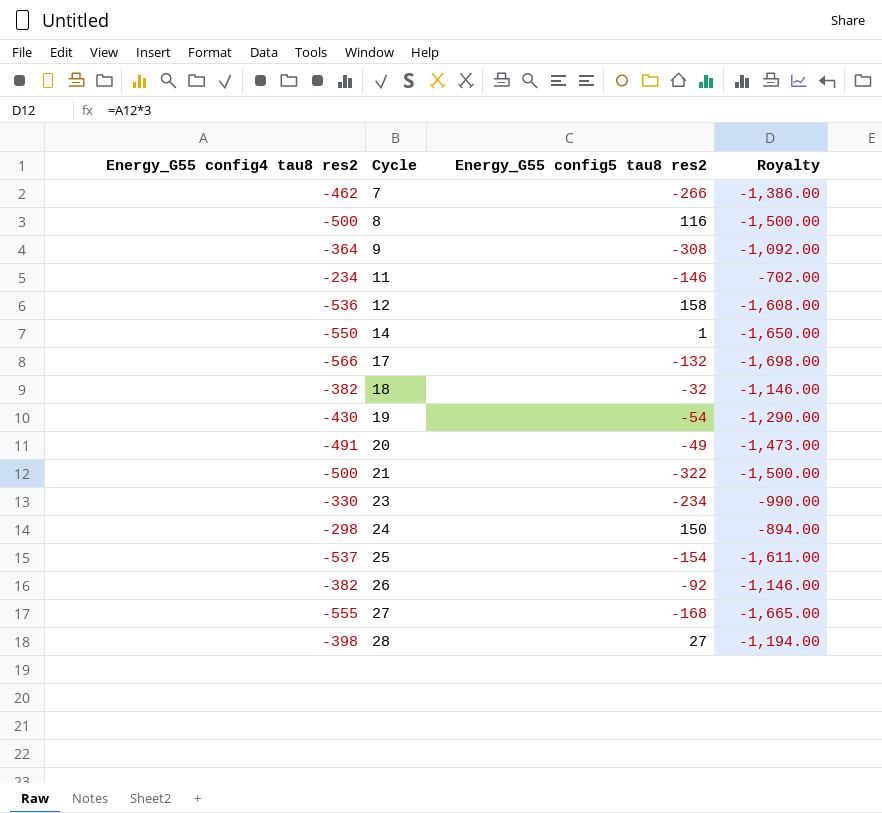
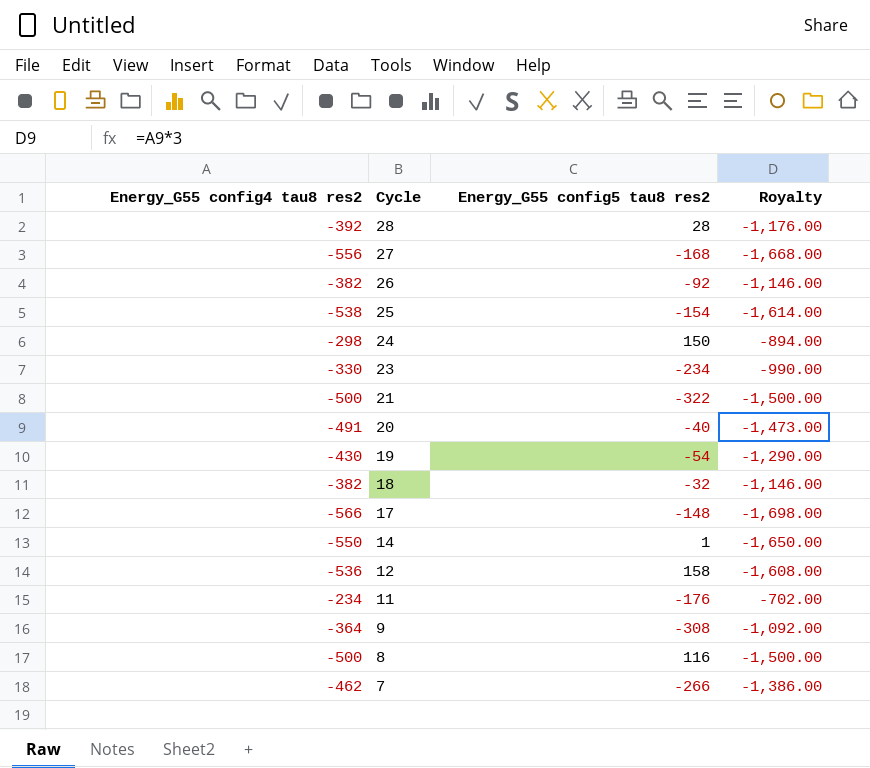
row order: Cycle ascending -> Cycle descending
28 | Energy_G55 config4 tau8 res2: -398 -> -392
28 | Energy_G55 config5 tau8 res2: 27 -> 28
28 | Royalty: -1,194.00 -> -1,176.00
27 | Energy_G55 config4 tau8 res2: -555 -> -556
27 | Royalty: -1,665.00 -> -1,668.00
25 | Energy_G55 config4 tau8 res2: -537 -> -538
25 | Royalty: -1,611.00 -> -1,614.00
20 | Energy_G55 config5 tau8 res2: -49 -> -40
17 | Energy_G55 config5 tau8 res2: -132 -> -148
11 | Energy_G55 config5 tau8 res2: -146 -> -176

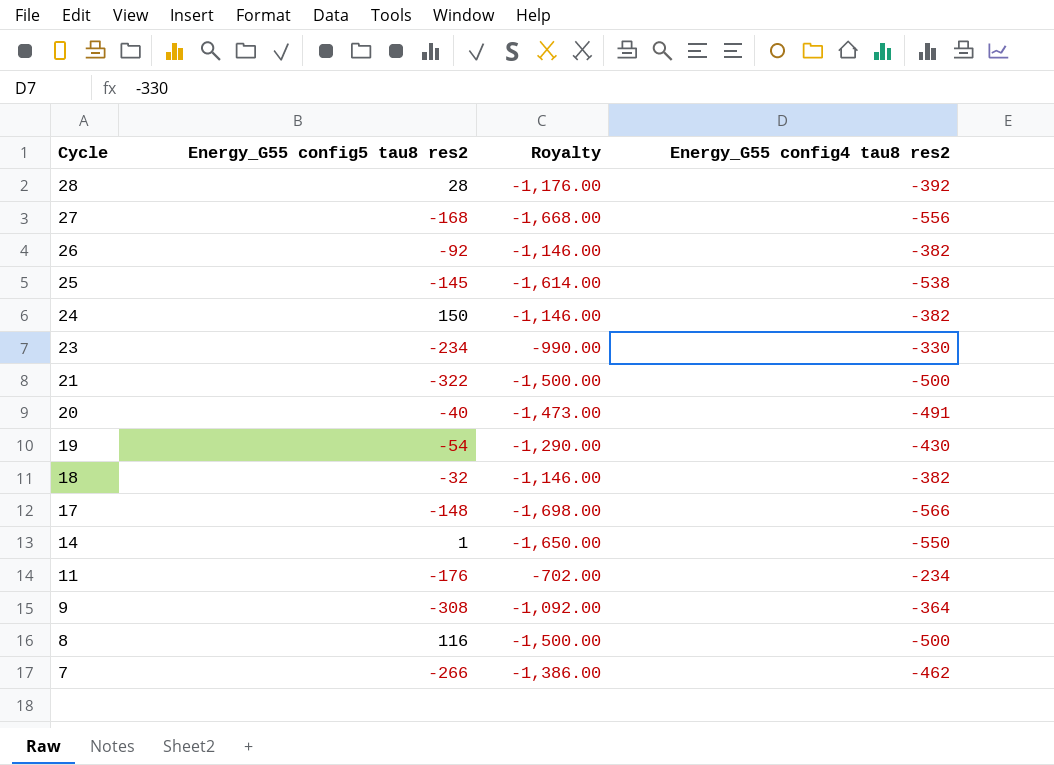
column Energy_G55 config4 tau8 res2 | position: 1 -> 4
row 12: -536 | 158 | -1,608.00 -> none
25 | Energy_G55 config5 tau8 res2: -154 -> -145
24 | Royalty: -894.00 -> -1,146.00
24 | Energy_G55 config4 tau8 res2: -298 -> -382

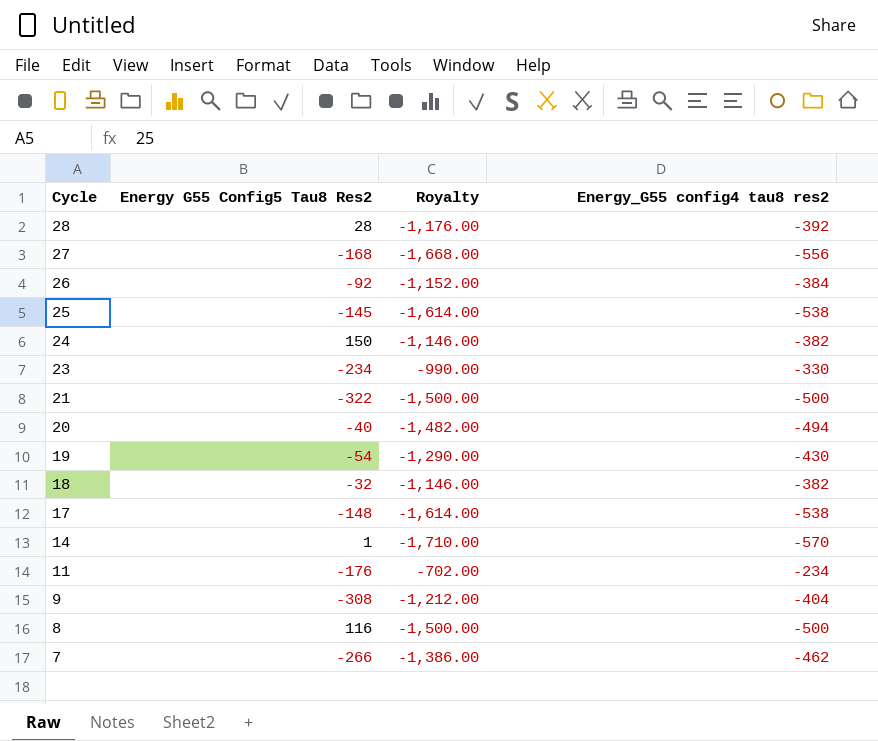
column name: Energy_G55 config5 tau8 res2 -> Energy G55 Config5 Tau8 Res2
26 | Royalty: -1,146.00 -> -1,152.00
26 | Energy_G55 config4 tau8 res2: -382 -> -384
20 | Royalty: -1,473.00 -> -1,482.00
20 | Energy_G55 config4 tau8 res2: -491 -> -494
17 | Royalty: -1,698.00 -> -1,614.00
17 | Energy_G55 config4 tau8 res2: -566 -> -538
14 | Royalty: -1,650.00 -> -1,710.00
14 | Energy_G55 config4 tau8 res2: -550 -> -570
9 | Royalty: -1,092.00 -> -1,212.00
9 | Energy_G55 config4 tau8 res2: -364 -> -404

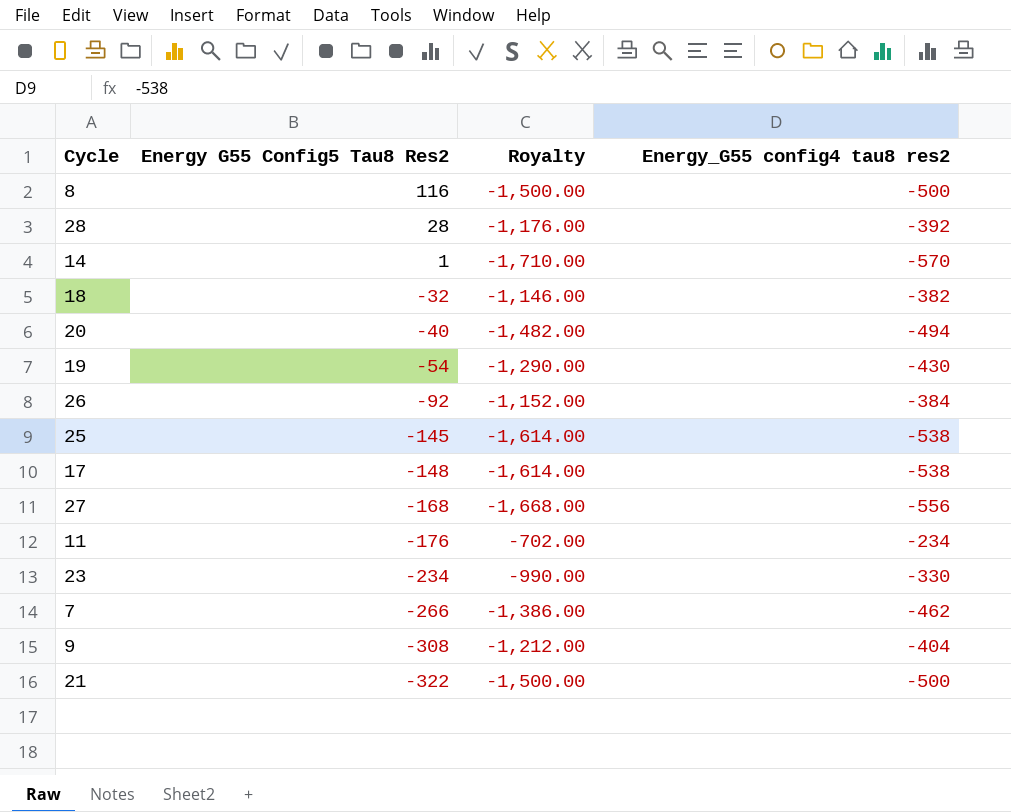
row order: Cycle descending -> Energy G55 Config5 Tau8 Res2 descending
row 24: 150 | -1,146.00 | -382 -> none

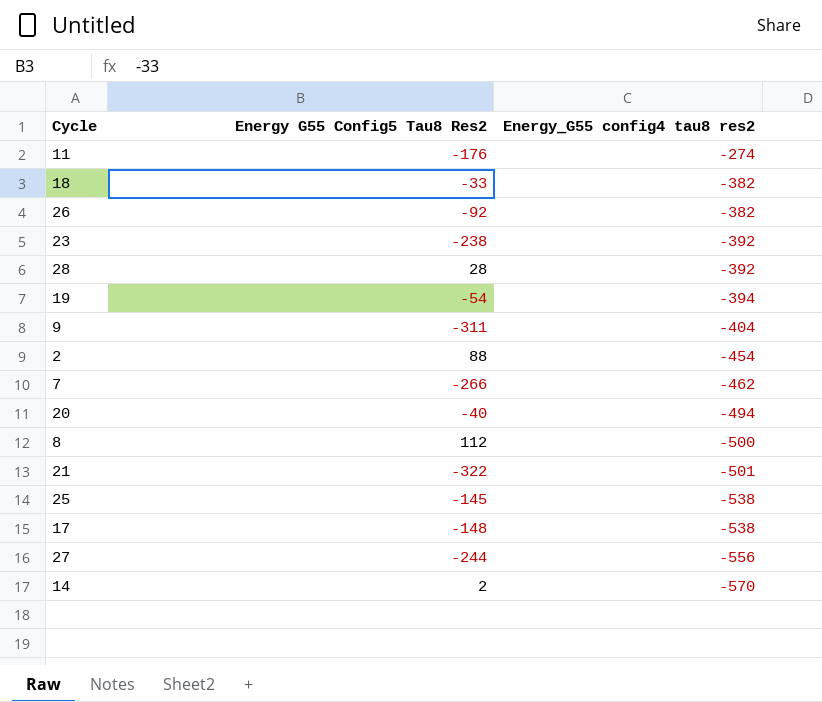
row order: Energy G55 Config5 Tau8 Res2 descending -> Energy_G55 config4 tau8 res2 descending
column Royalty | formula: [Energy_G55 config4 tau8 res2] * 3 -> none
11 | Energy_G55 config4 tau8 res2: -234 -> -274
18 | Energy G55 Config5 Tau8 Res2: -32 -> -33
26 | Energy_G55 config4 tau8 res2: -384 -> -382
23 | Energy G55 Config5 Tau8 Res2: -234 -> -238
23 | Energy_G55 config4 tau8 res2: -330 -> -392
19 | Energy_G55 config4 tau8 res2: -430 -> -394
9 | Energy G55 Config5 Tau8 Res2: -308 -> -311
row 2: none -> 88 | -454
8 | Energy G55 Config5 Tau8 Res2: 116 -> 112
21 | Energy_G55 config4 tau8 res2: -500 -> -501
27 | Energy G55 Config5 Tau8 Res2: -168 -> -244
14 | Energy G55 Config5 Tau8 Res2: 1 -> 2

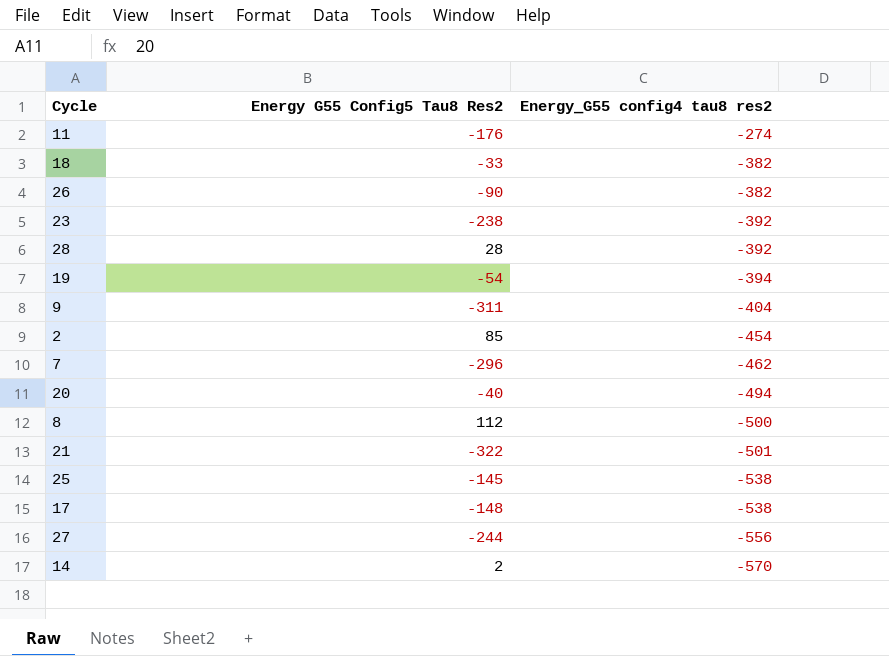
26 | Energy G55 Config5 Tau8 Res2: -92 -> -90
2 | Energy G55 Config5 Tau8 Res2: 88 -> 85
7 | Energy G55 Config5 Tau8 Res2: -266 -> -296

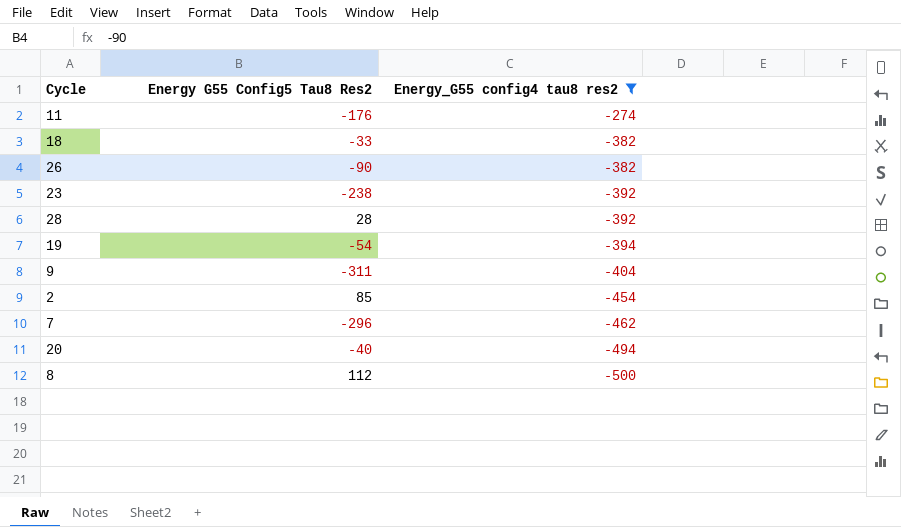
filter: none -> Energy_G55 config4 tau8 res2 >= -500

